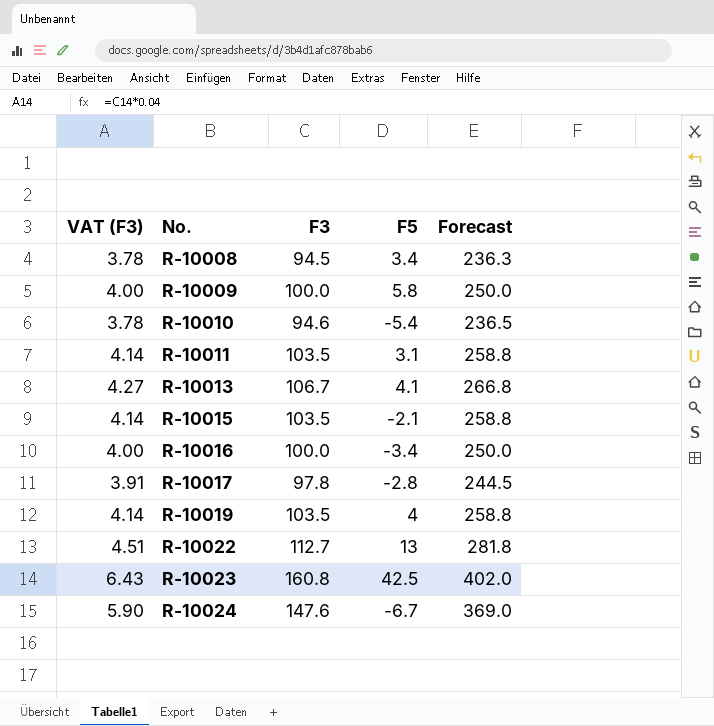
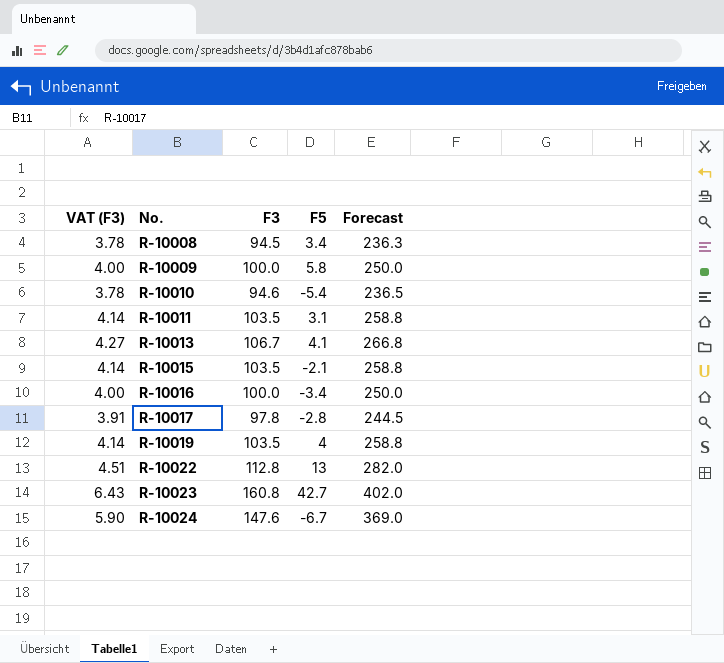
R-10022 | F3: 112.7 -> 112.8
R-10022 | Forecast: 281.8 -> 282.0
R-10023 | F5: 42.5 -> 42.7

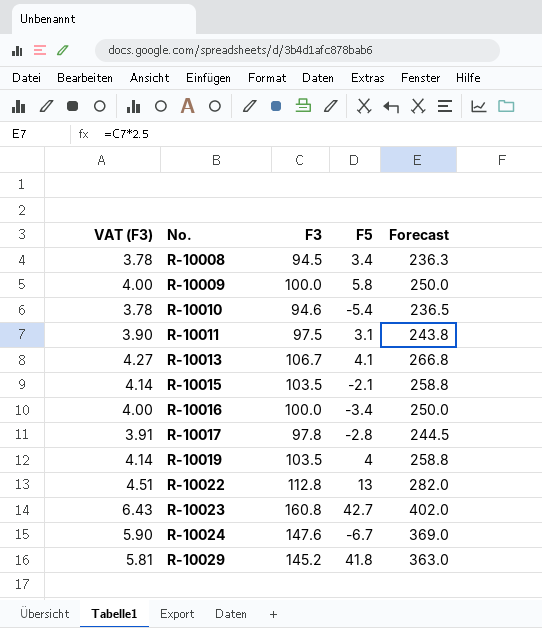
R-10011 | VAT (F3): 4.14 -> 3.90
R-10011 | F3: 103.5 -> 97.5
R-10011 | Forecast: 258.8 -> 243.8
row R-10029: none -> 5.81 | 145.2 | 41.8 | 363.0

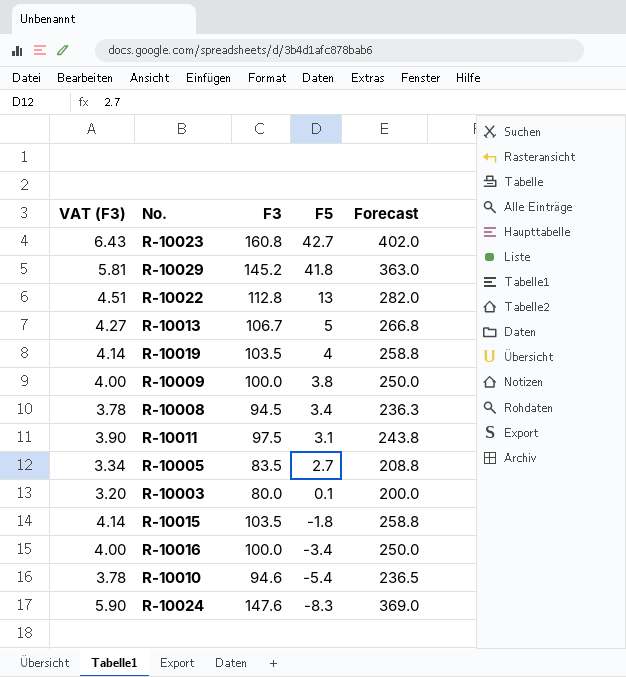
row order: No. ascending -> F5 descending
row R-10017: 3.91 | 97.8 | -2.8 | 244.5 -> none
R-10013 | F5: 4.1 -> 5
R-10009 | F5: 5.8 -> 3.8
row R-10005: none -> 3.34 | 83.5 | 2.7 | 208.8
row R-10003: none -> 3.20 | 80.0 | 0.1 | 200.0
R-10015 | F5: -2.1 -> -1.8
R-10024 | F5: -6.7 -> -8.3

